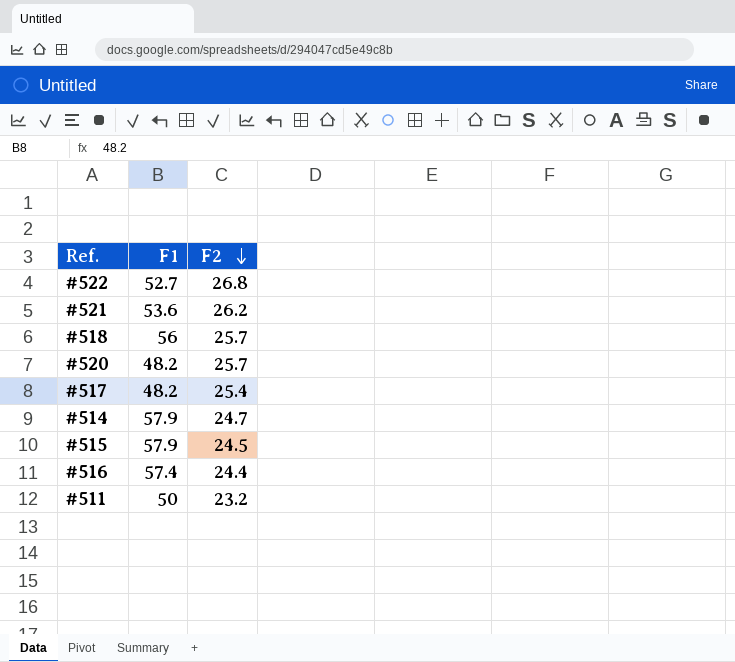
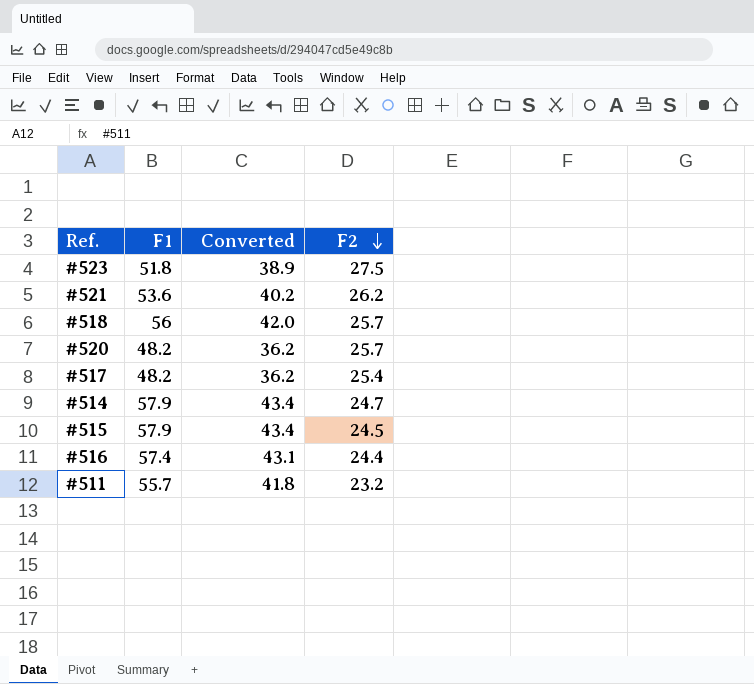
column Converted | formula: none -> [F1] * 0.75
row #522: 52.7 | 26.8 -> none
row #523: none -> 51.8 | 38.9 | 27.5
#511 | F1: 50 -> 55.7

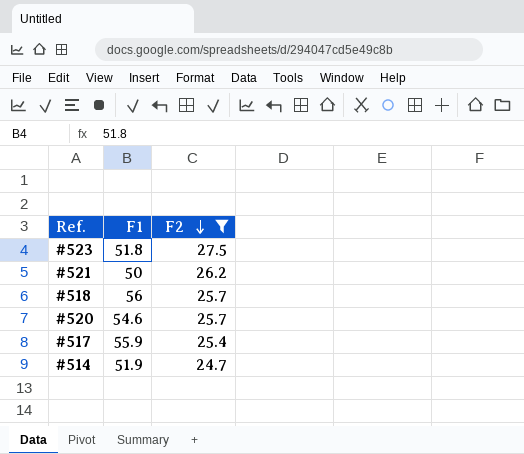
filter: none -> F2 >= 24.7
column Converted | formula: [F1] * 0.75 -> none
#521 | F1: 53.6 -> 50
#520 | F1: 48.2 -> 54.6
#517 | F1: 48.2 -> 55.9
#514 | F1: 57.9 -> 51.9

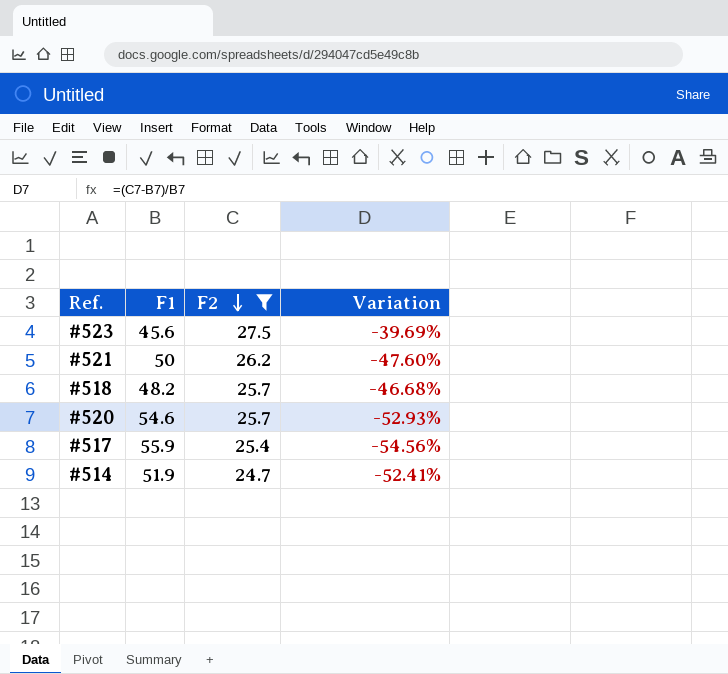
column Variation | formula: none -> ([F2] - [F1]) / [F1]
#523 | F1: 51.8 -> 45.6
#518 | F1: 56 -> 48.2

